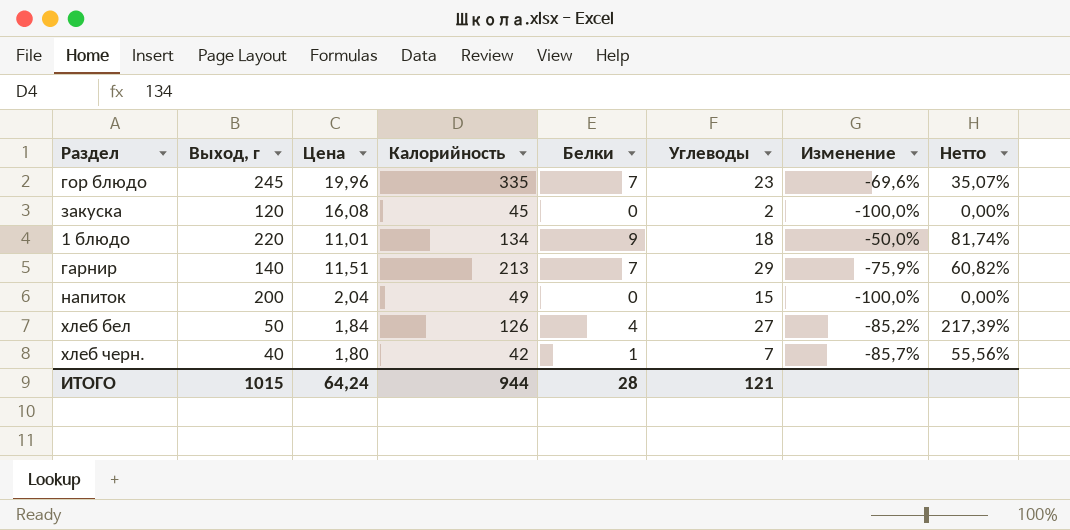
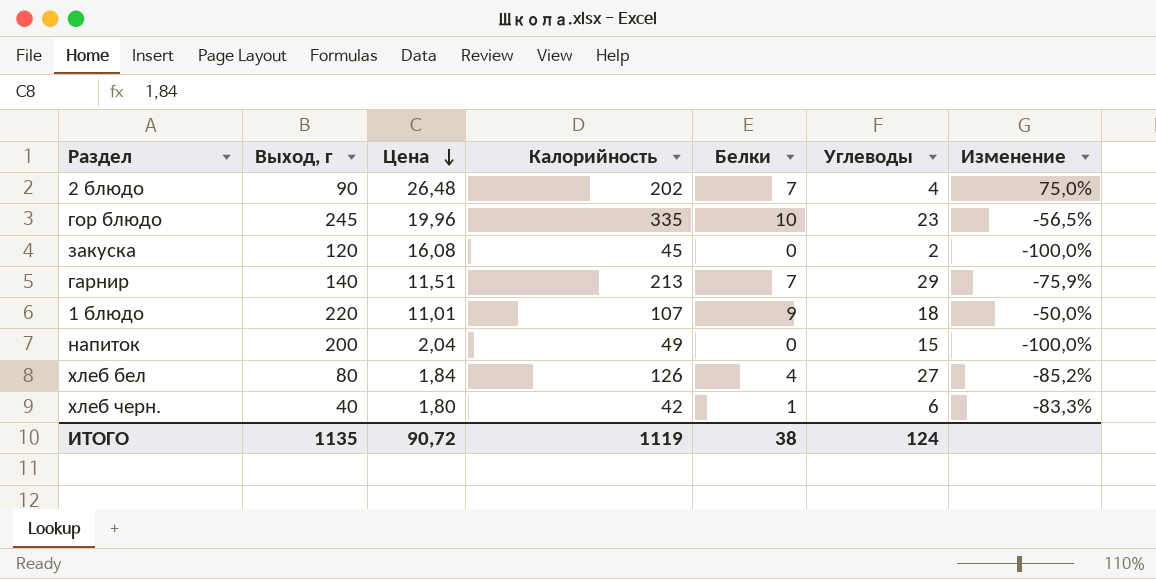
row order: none -> Цена descending
column Нетто | formula: [Белки] / [Цена] -> none
row 2 блюдо: none -> 90 | 26,48 | 202 | 7 | 4 | 75,0%
гор блюдо | Белки: 7 -> 10
гор блюдо | Изменение: -69,6% -> -56,5%
1 блюдо | Калорийность: 134 -> 107
хлеб бел | Выход, г: 50 -> 80
хлеб черн. | Углеводы: 7 -> 6
хлеб черн. | Изменение: -85,7% -> -83,3%
ИТОГО | Выход, г: 1015 -> 1135
ИТОГО | Цена: 64,24 -> 90,72
ИТОГО | Калорийность: 944 -> 1119
ИТОГО | Белки: 28 -> 38
ИТОГО | Углеводы: 121 -> 124

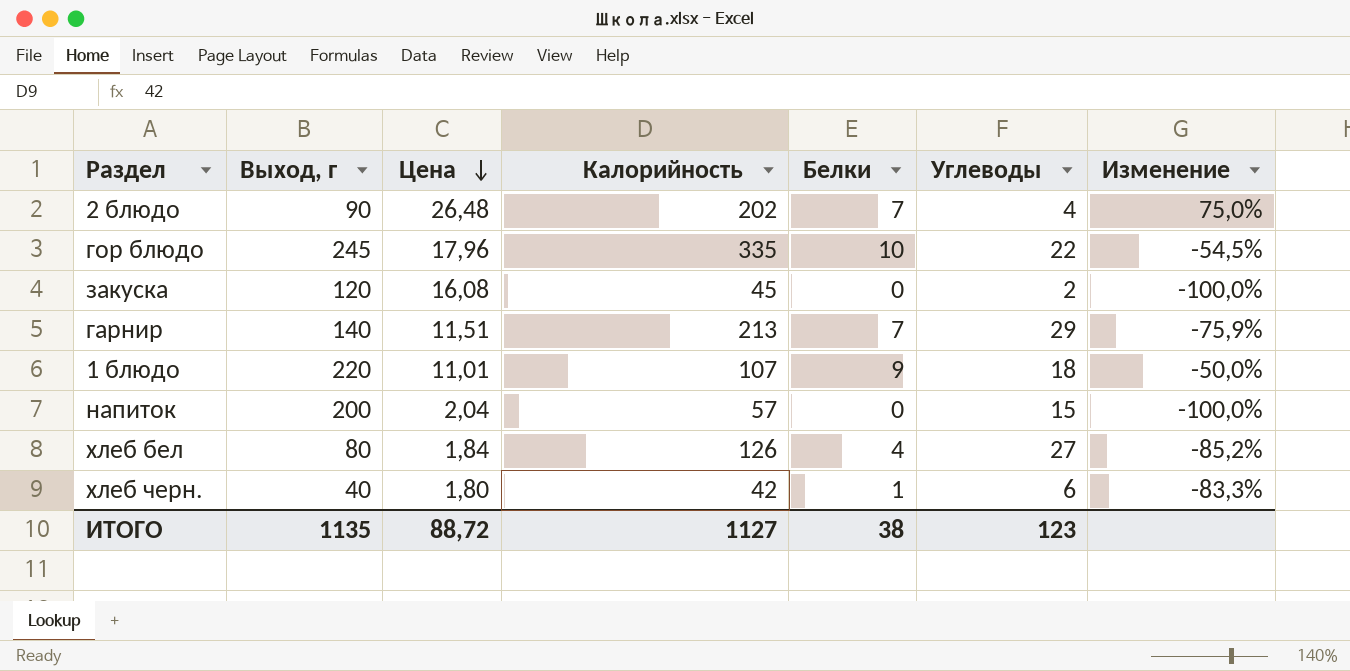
гор блюдо | Цена: 19,96 -> 17,96
гор блюдо | Углеводы: 23 -> 22
гор блюдо | Изменение: -56,5% -> -54,5%
напиток | Калорийность: 49 -> 57
ИТОГО | Цена: 90,72 -> 88,72
ИТОГО | Калорийность: 1119 -> 1127
ИТОГО | Углеводы: 124 -> 123

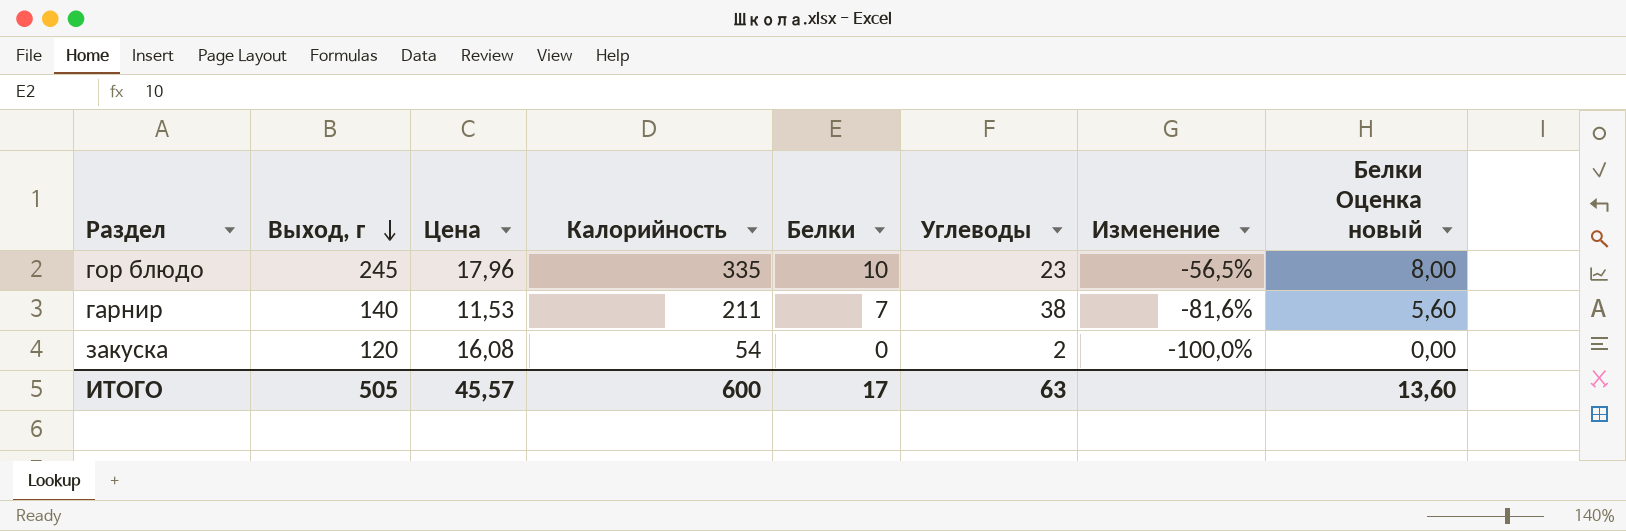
row order: Цена descending -> Выход, г descending
column Белки Оценка новый | formula: none -> [Белки] * 0,8
row 2 блюдо: 90 | 26,48 | 202 | 7 | 4 | 75,0% -> none
row 1 блюдо: 220 | 11,01 | 107 | 9 | 18 | -50,0% -> none
row напиток: 200 | 2,04 | 57 | 0 | 15 | -100,0% -> none
row хлеб бел: 80 | 1,84 | 126 | 4 | 27 | -85,2% -> none
row хлеб черн.: 40 | 1,80 | 42 | 1 | 6 | -83,3% -> none
гор блюдо | Углеводы: 22 -> 23
гор блюдо | Изменение: -54,5% -> -56,5%
гарнир | Цена: 11,51 -> 11,53
гарнир | Калорийность: 213 -> 211
гарнир | Углеводы: 29 -> 38
гарнир | Изменение: -75,9% -> -81,6%
закуска | Калорийность: 45 -> 54
ИТОГО | Выход, г: 1135 -> 505
ИТОГО | Цена: 88,72 -> 45,57
ИТОГО | Калорийность: 1127 -> 600
ИТОГО | Белки: 38 -> 17
ИТОГО | Углеводы: 123 -> 63

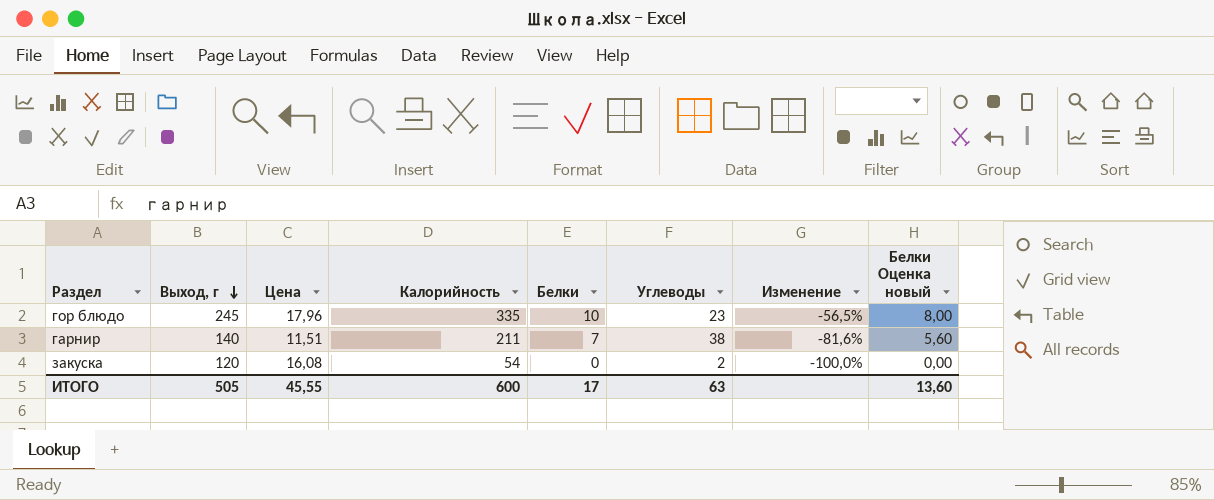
гарнир | Цена: 11,53 -> 11,51
ИТОГО | Цена: 45,57 -> 45,55

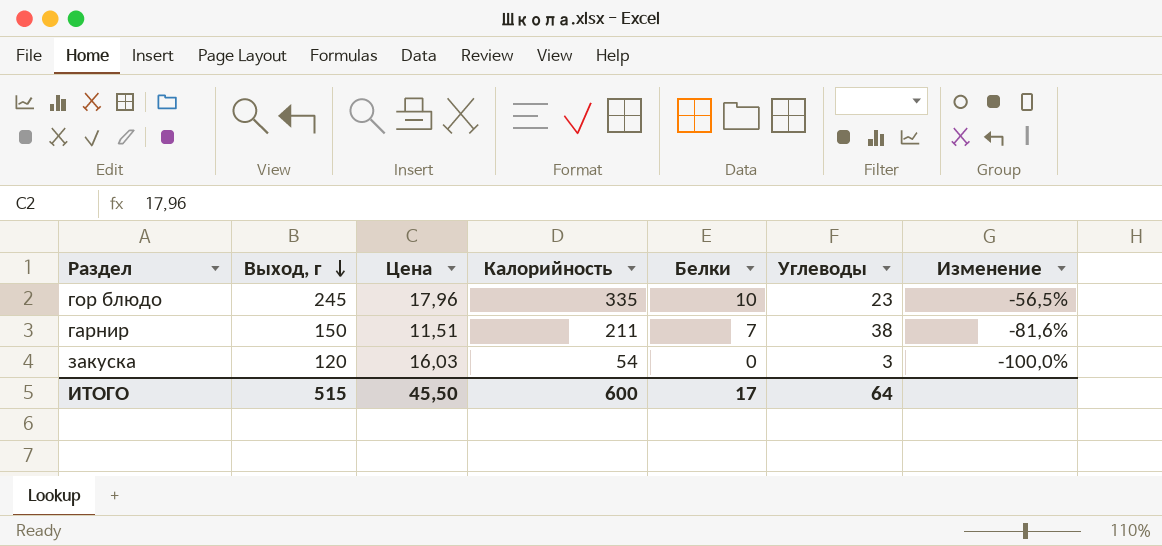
column Белки Оценка новый | formula: [Белки] * 0,8 -> none
гарнир | Выход, г: 140 -> 150
закуска | Цена: 16,08 -> 16,03
закуска | Углеводы: 2 -> 3
ИТОГО | Выход, г: 505 -> 515
ИТОГО | Цена: 45,55 -> 45,50
ИТОГО | Углеводы: 63 -> 64

